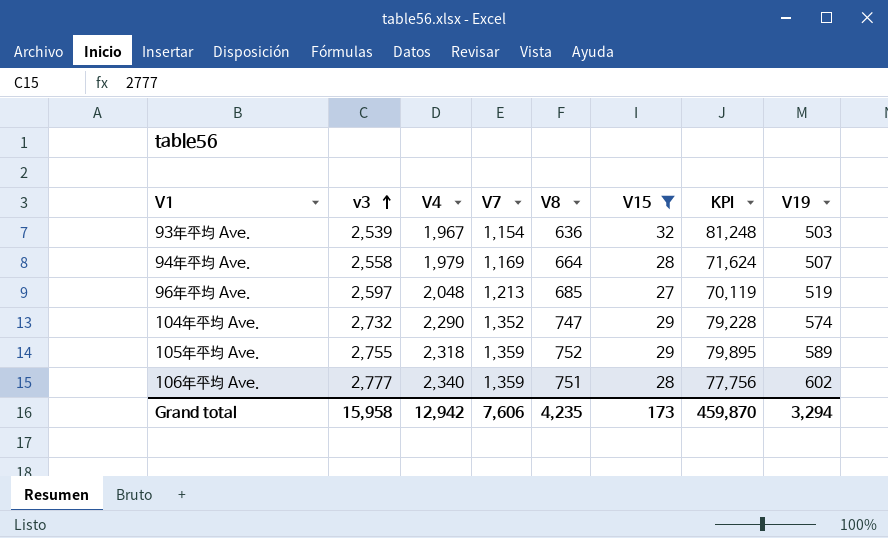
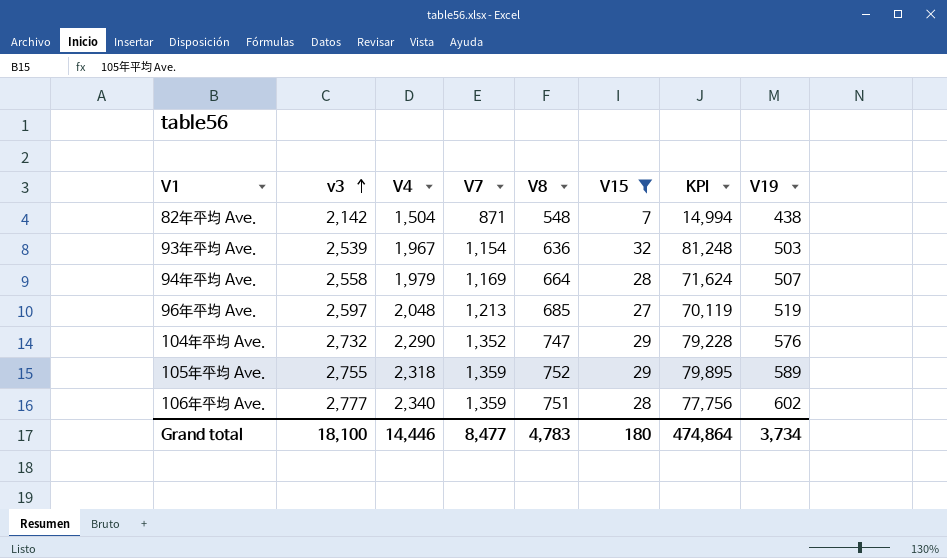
row 82年平均 Ave.: none -> 2,142 | 1,504 | 871 | 548 | 7 | 14,994 | 438
104年平均 Ave. | V19: 574 -> 576
Grand total | v3: 15,958 -> 18,100
Grand total | V4: 12,942 -> 14,446
Grand total | V7: 7,606 -> 8,477
Grand total | V8: 4,235 -> 4,783
Grand total | V15: 173 -> 180
Grand total | KPI: 459,870 -> 474,864
Grand total | V19: 3,294 -> 3,734

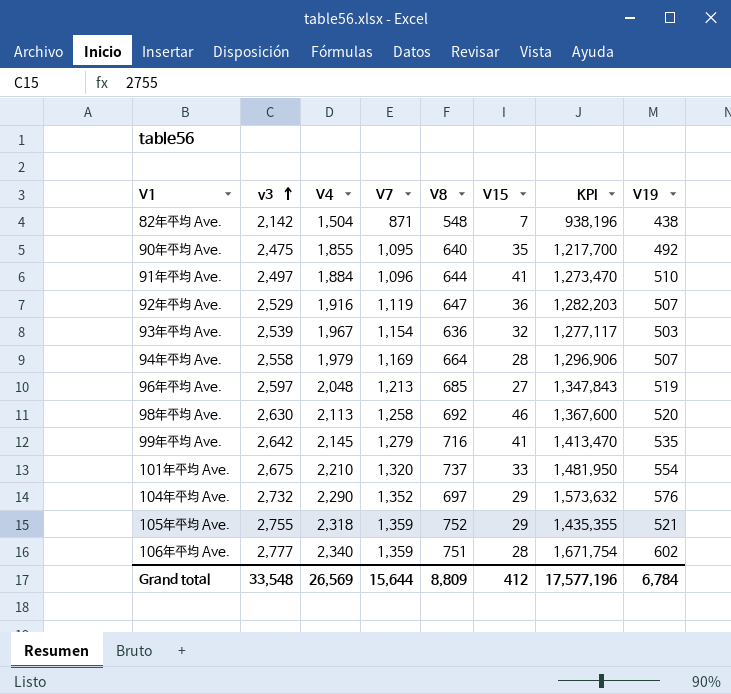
filter: V15 <= 32 -> none
column KPI | formula: [v3] * [V15] -> [v3] * [V19]
104年平均 Ave. | V8: 747 -> 697
105年平均 Ave. | V19: 589 -> 521
Grand total | v3: 18,100 -> 33,548
Grand total | V4: 14,446 -> 26,569
Grand total | V7: 8,477 -> 15,644
Grand total | V8: 4,783 -> 8,809
Grand total | V15: 180 -> 412
Grand total | KPI: 474,864 -> 17,577,196
Grand total | V19: 3,734 -> 6,784

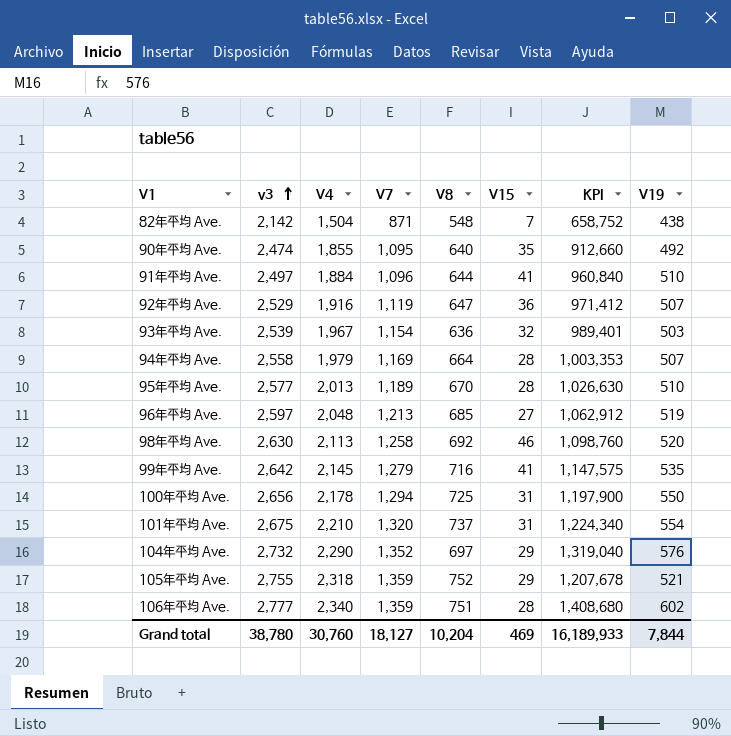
column KPI | formula: [v3] * [V19] -> [V4] * [V19]
90年平均 Ave. | v3: 2,475 -> 2,474
row 95年平均 Ave.: none -> 2,577 | 2,013 | 1,189 | 670 | 28 | 1,026,630 | 510
row 100年平均 Ave.: none -> 2,656 | 2,178 | 1,294 | 725 | 31 | 1,197,900 | 550
101年平均 Ave. | V15: 33 -> 31
Grand total | v3: 33,548 -> 38,780
Grand total | V4: 26,569 -> 30,760
Grand total | V7: 15,644 -> 18,127
Grand total | V8: 8,809 -> 10,204
Grand total | V15: 412 -> 469
Grand total | KPI: 17,577,196 -> 16,189,933
Grand total | V19: 6,784 -> 7,844

